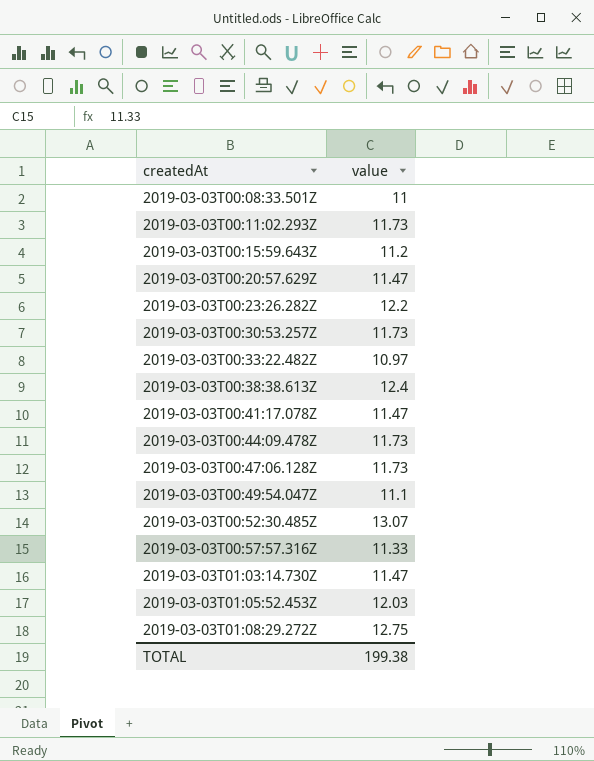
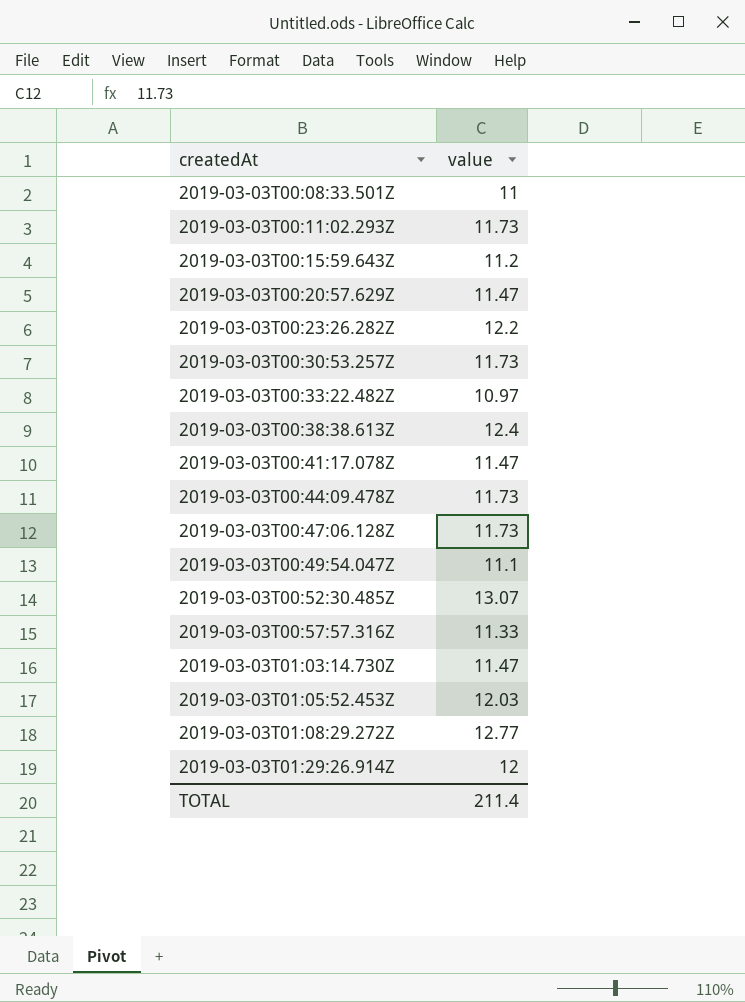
2019-03-03T01:08:29.272Z | value: 12.75 -> 12.77
row 2019-03-03T01:29:26.914Z: none -> 12
TOTAL | value: 199.38 -> 211.4

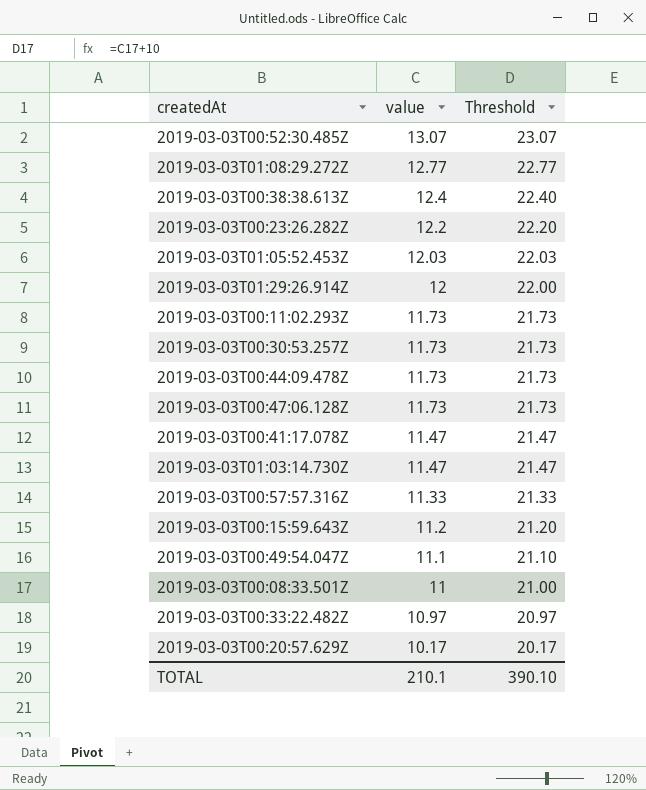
row order: createdAt ascending -> value descending
column Threshold | formula: none -> [value] + 10
2019-03-03T00:20:57.629Z | value: 11.47 -> 10.17
TOTAL | value: 211.4 -> 210.1

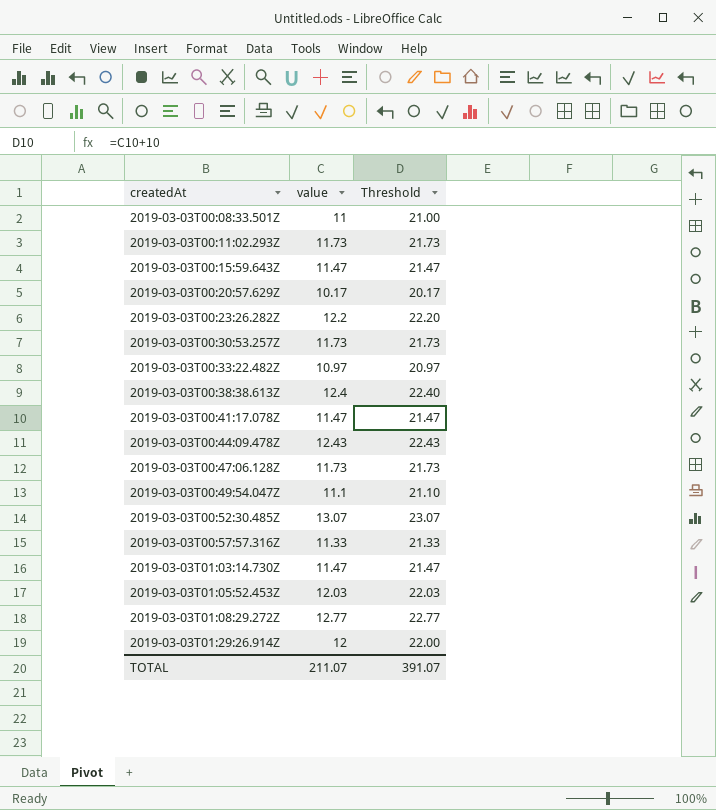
row order: value descending -> createdAt ascending
2019-03-03T00:15:59.643Z | value: 11.2 -> 11.47
2019-03-03T00:15:59.643Z | Threshold: 21.20 -> 21.47
2019-03-03T00:44:09.478Z | value: 11.73 -> 12.43
2019-03-03T00:44:09.478Z | Threshold: 21.73 -> 22.43
TOTAL | value: 210.1 -> 211.07
TOTAL | Threshold: 390.10 -> 391.07

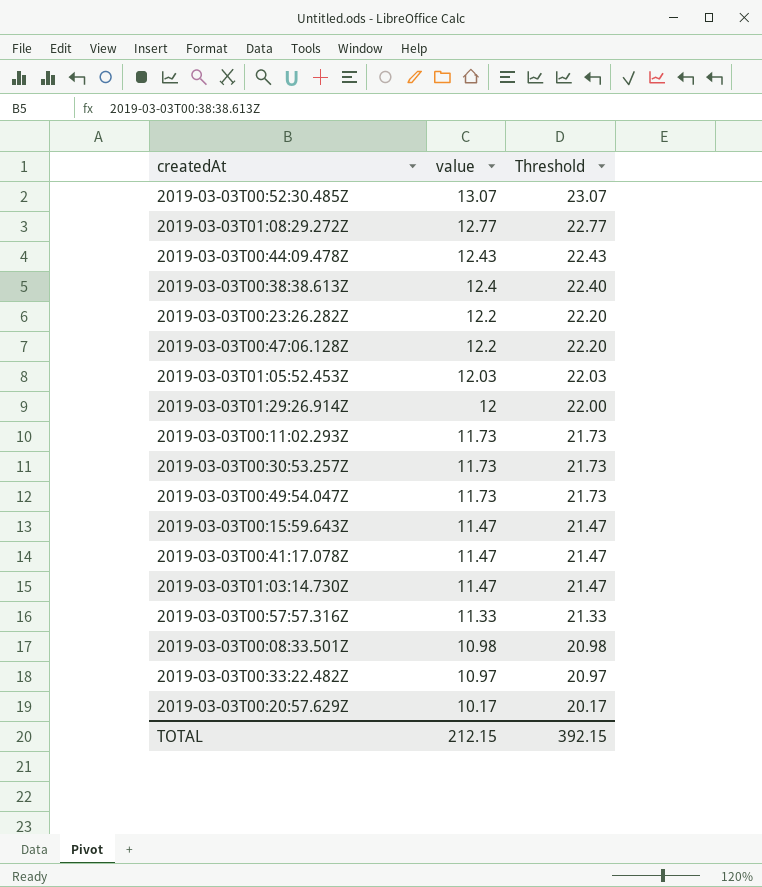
row order: createdAt ascending -> value descending
2019-03-03T00:47:06.128Z | value: 11.73 -> 12.2
2019-03-03T00:47:06.128Z | Threshold: 21.73 -> 22.20
2019-03-03T00:49:54.047Z | value: 11.1 -> 11.73
2019-03-03T00:49:54.047Z | Threshold: 21.10 -> 21.73
2019-03-03T00:08:33.501Z | value: 11 -> 10.98
2019-03-03T00:08:33.501Z | Threshold: 21.00 -> 20.98
TOTAL | value: 211.07 -> 212.15
TOTAL | Threshold: 391.07 -> 392.15

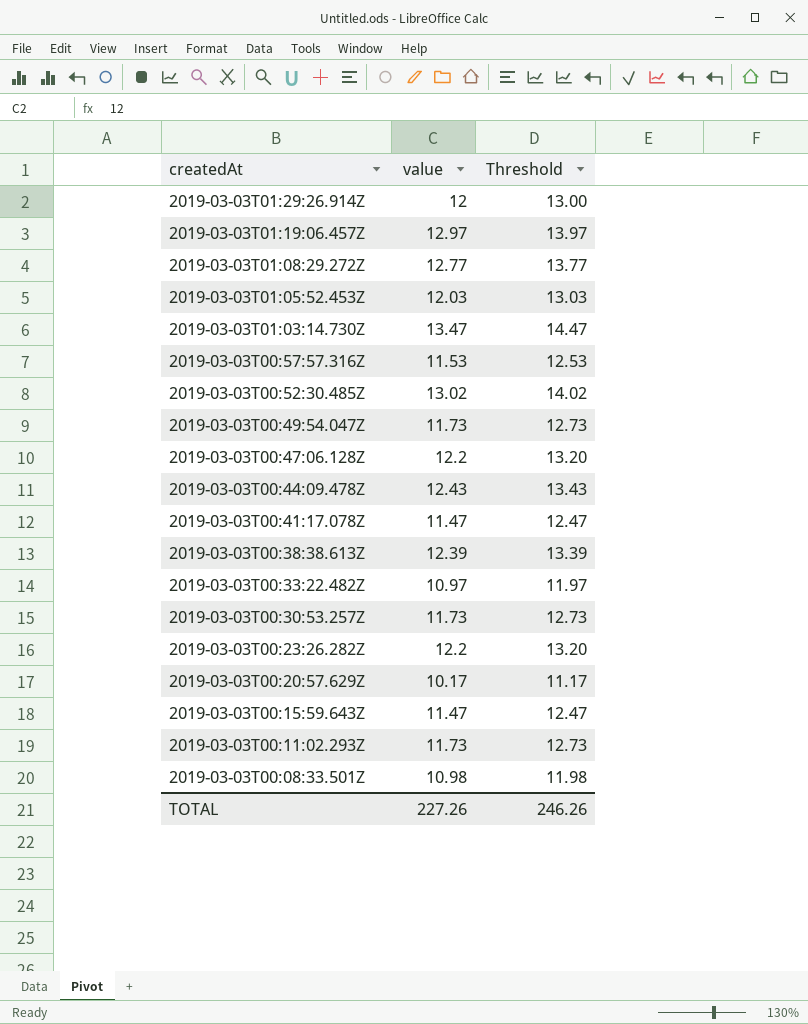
row order: value descending -> createdAt descending
column Threshold | formula: [value] + 10 -> [value] + 1
row 2019-03-03T01:19:06.457Z: none -> 12.97 | 13.97
2019-03-03T01:03:14.730Z | value: 11.47 -> 13.47
2019-03-03T00:57:57.316Z | value: 11.33 -> 11.53
2019-03-03T00:52:30.485Z | value: 13.07 -> 13.02
2019-03-03T00:38:38.613Z | value: 12.4 -> 12.39
TOTAL | value: 212.15 -> 227.26
TOTAL | Threshold: 392.15 -> 246.26

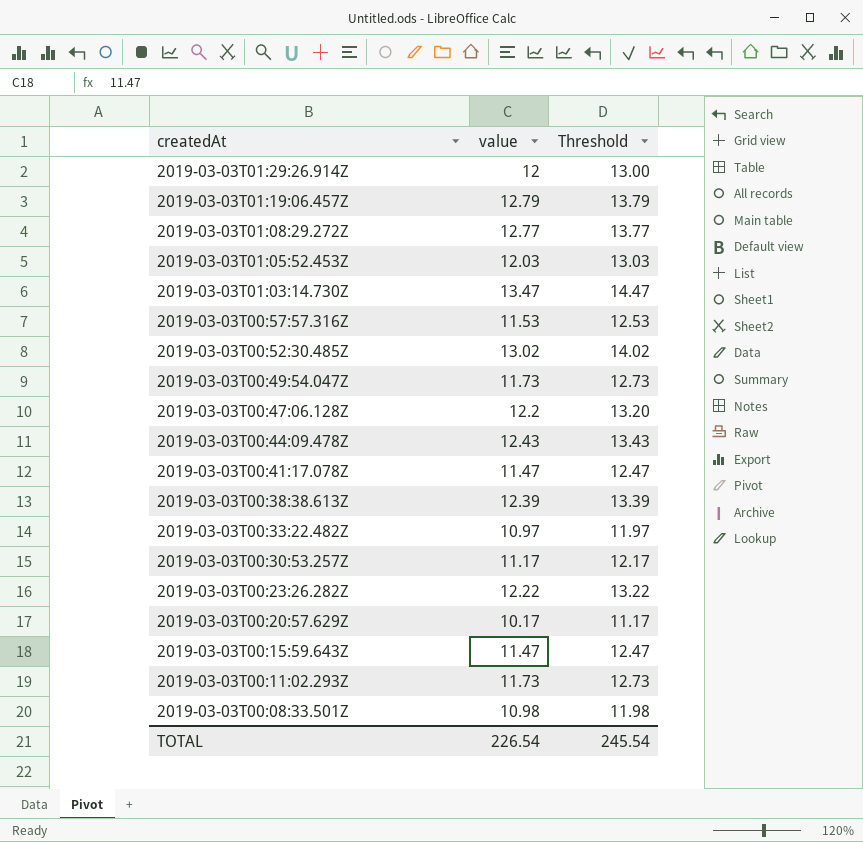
2019-03-03T01:19:06.457Z | value: 12.97 -> 12.79
2019-03-03T01:19:06.457Z | Threshold: 13.97 -> 13.79
2019-03-03T00:30:53.257Z | value: 11.73 -> 11.17
2019-03-03T00:30:53.257Z | Threshold: 12.73 -> 12.17
2019-03-03T00:23:26.282Z | value: 12.2 -> 12.22
2019-03-03T00:23:26.282Z | Threshold: 13.20 -> 13.22
TOTAL | value: 227.26 -> 226.54
TOTAL | Threshold: 246.26 -> 245.54

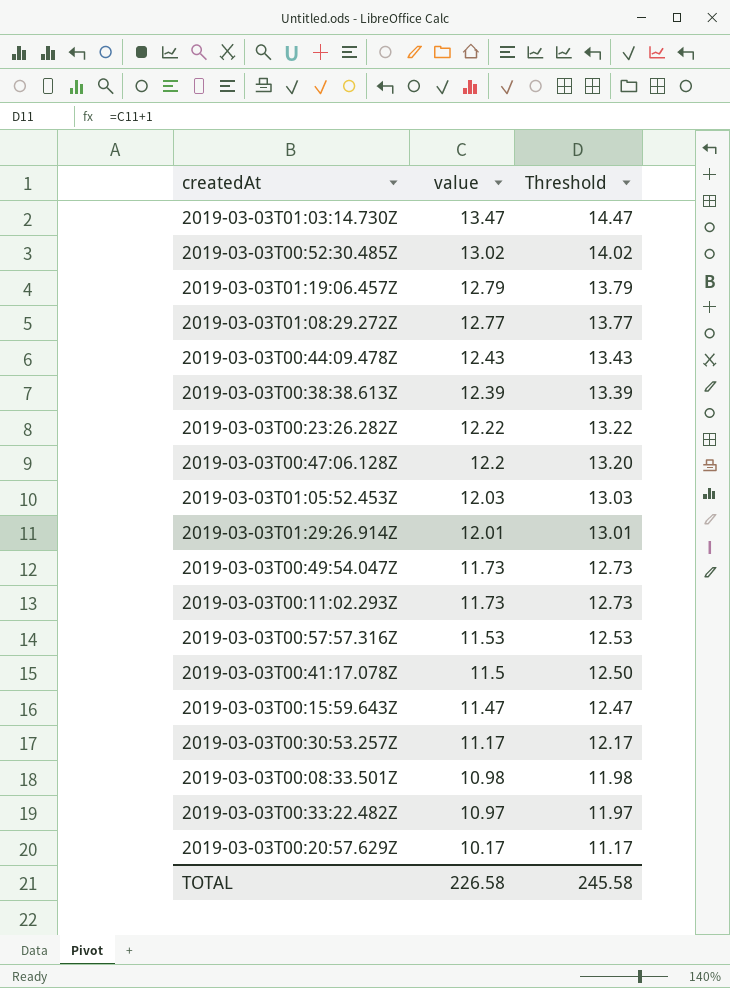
row order: createdAt descending -> value descending
2019-03-03T01:29:26.914Z | value: 12 -> 12.01
2019-03-03T01:29:26.914Z | Threshold: 13.00 -> 13.01
2019-03-03T00:41:17.078Z | value: 11.47 -> 11.5
2019-03-03T00:41:17.078Z | Threshold: 12.47 -> 12.50
TOTAL | value: 226.54 -> 226.58
TOTAL | Threshold: 245.54 -> 245.58

